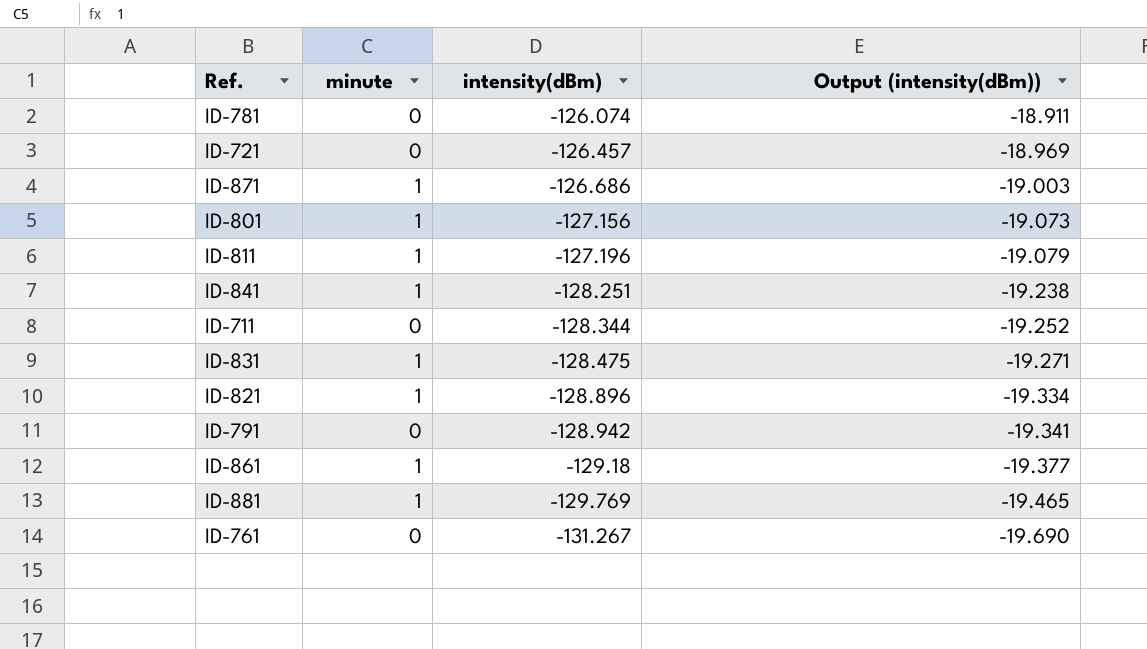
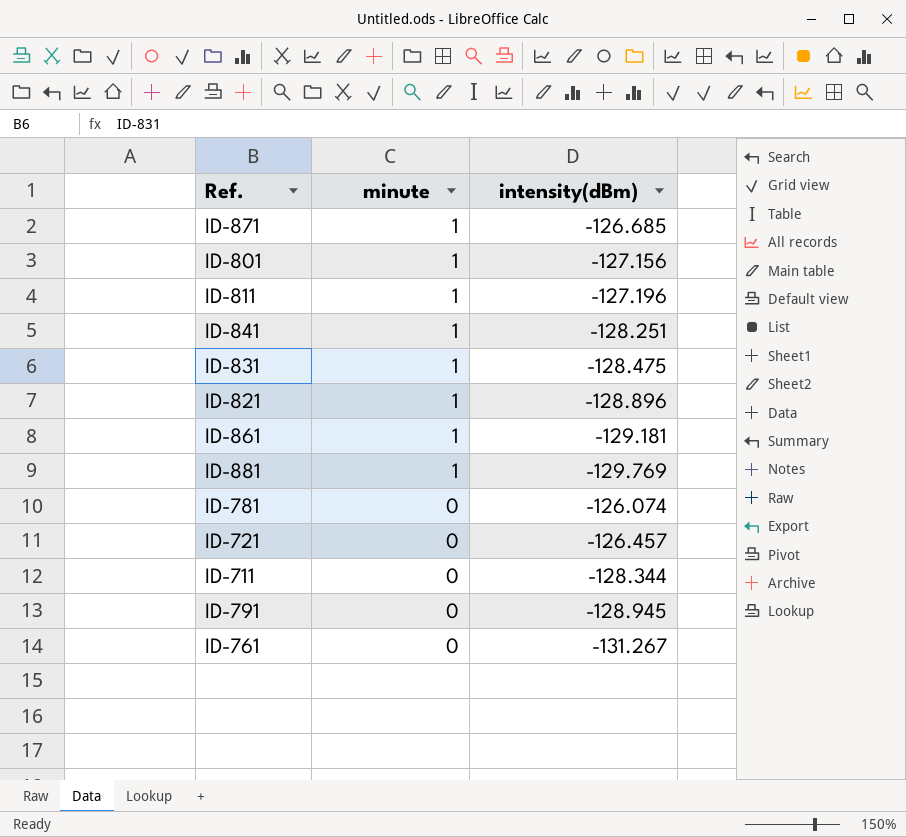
row order: intensity(dBm) descending -> minute descending
column Output (intensity(dBm)) | formula: [intensity(dBm)] * 0.15 -> none
ID-871 | intensity(dBm): -126.686 -> -126.685
ID-861 | intensity(dBm): -129.18 -> -129.181
ID-791 | intensity(dBm): -128.942 -> -128.945

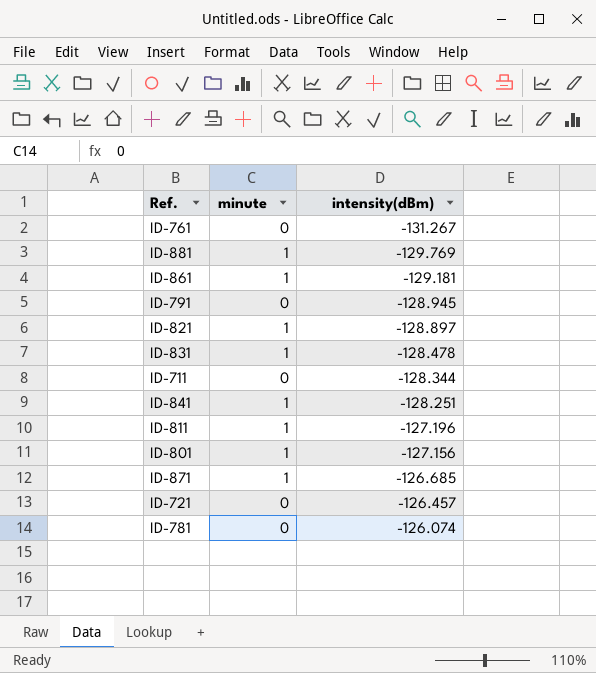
row order: minute descending -> intensity(dBm) ascending
ID-821 | intensity(dBm): -128.896 -> -128.897
ID-831 | intensity(dBm): -128.475 -> -128.478

